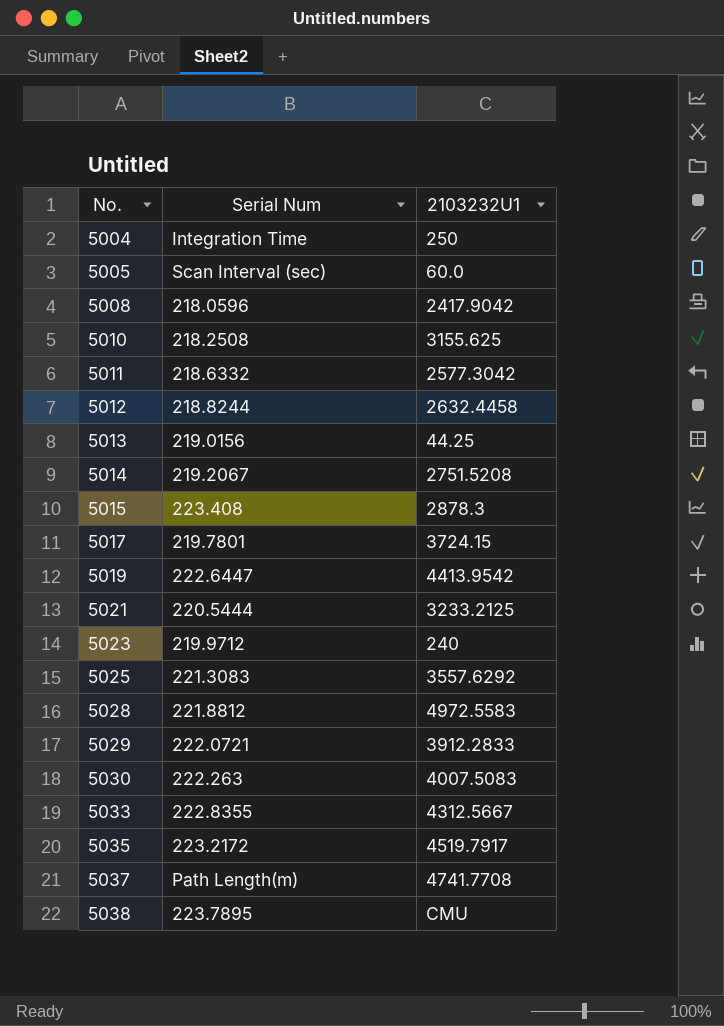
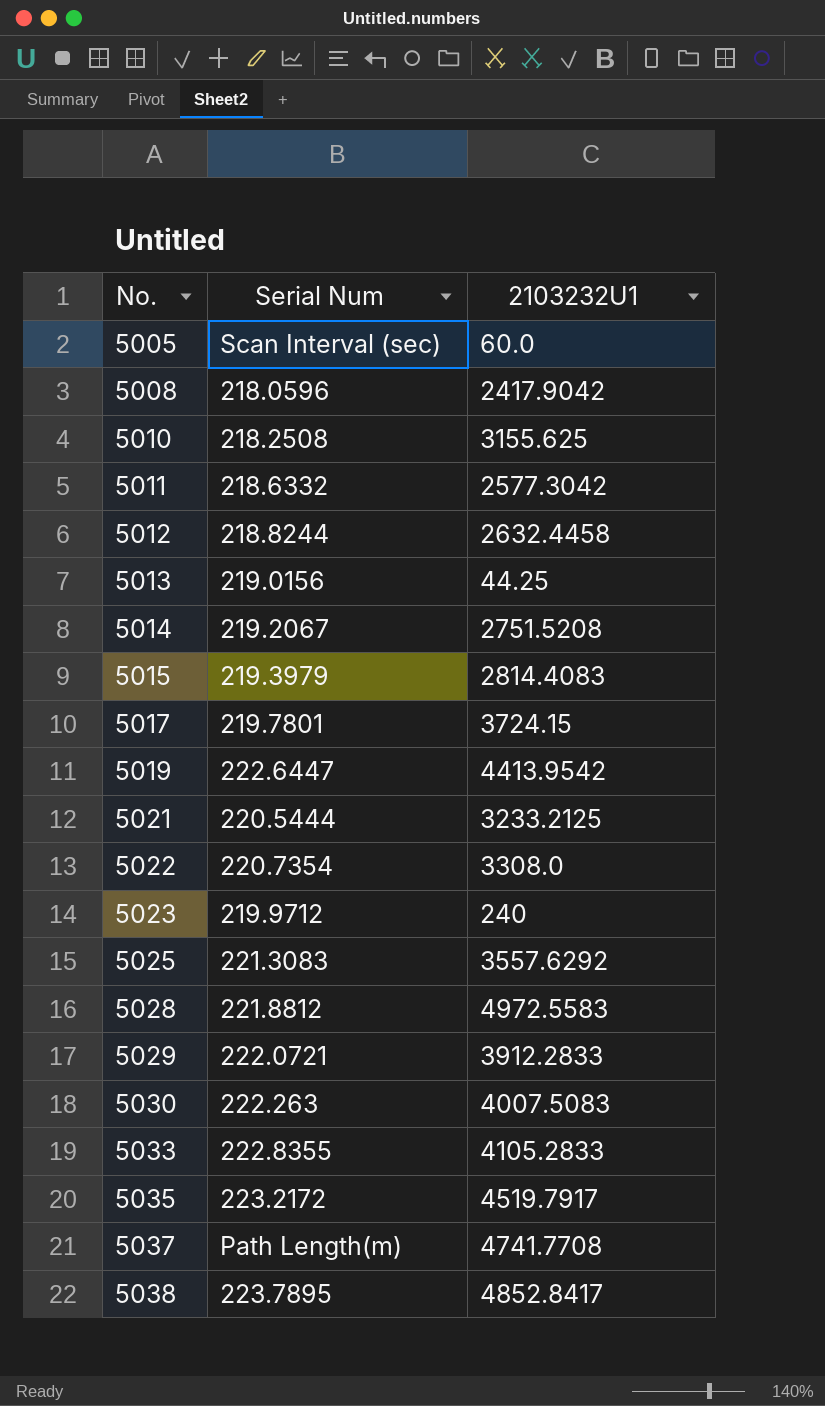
row 5004: Integration Time | 250 -> none
5015 | Serial Num: 223.408 -> 219.3979
5015 | 2103232U1: 2878.3 -> 2814.4083
row 5022: none -> 220.7354 | 3308.0
5033 | 2103232U1: 4312.5667 -> 4105.2833
5038 | 2103232U1: CMU -> 4852.8417

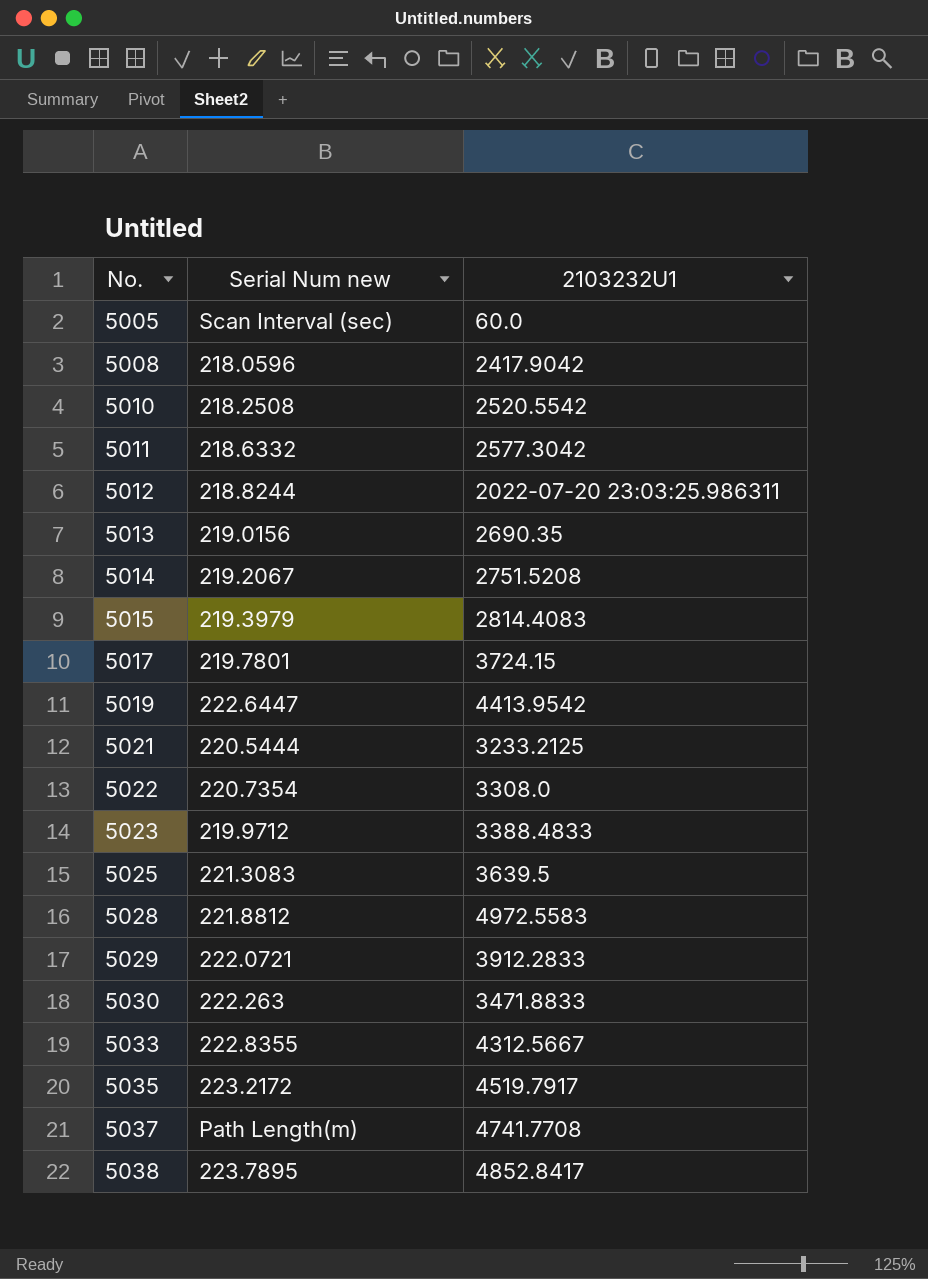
column name: Serial Num -> Serial Num new
5010 | 2103232U1: 3155.625 -> 2520.5542
5012 | 2103232U1: 2632.4458 -> 2022-07-20 23:03:25.986311
5013 | 2103232U1: 44.25 -> 2690.35
5023 | 2103232U1: 240 -> 3388.4833
5025 | 2103232U1: 3557.6292 -> 3639.5
5030 | 2103232U1: 4007.5083 -> 3471.8833
5033 | 2103232U1: 4105.2833 -> 4312.5667

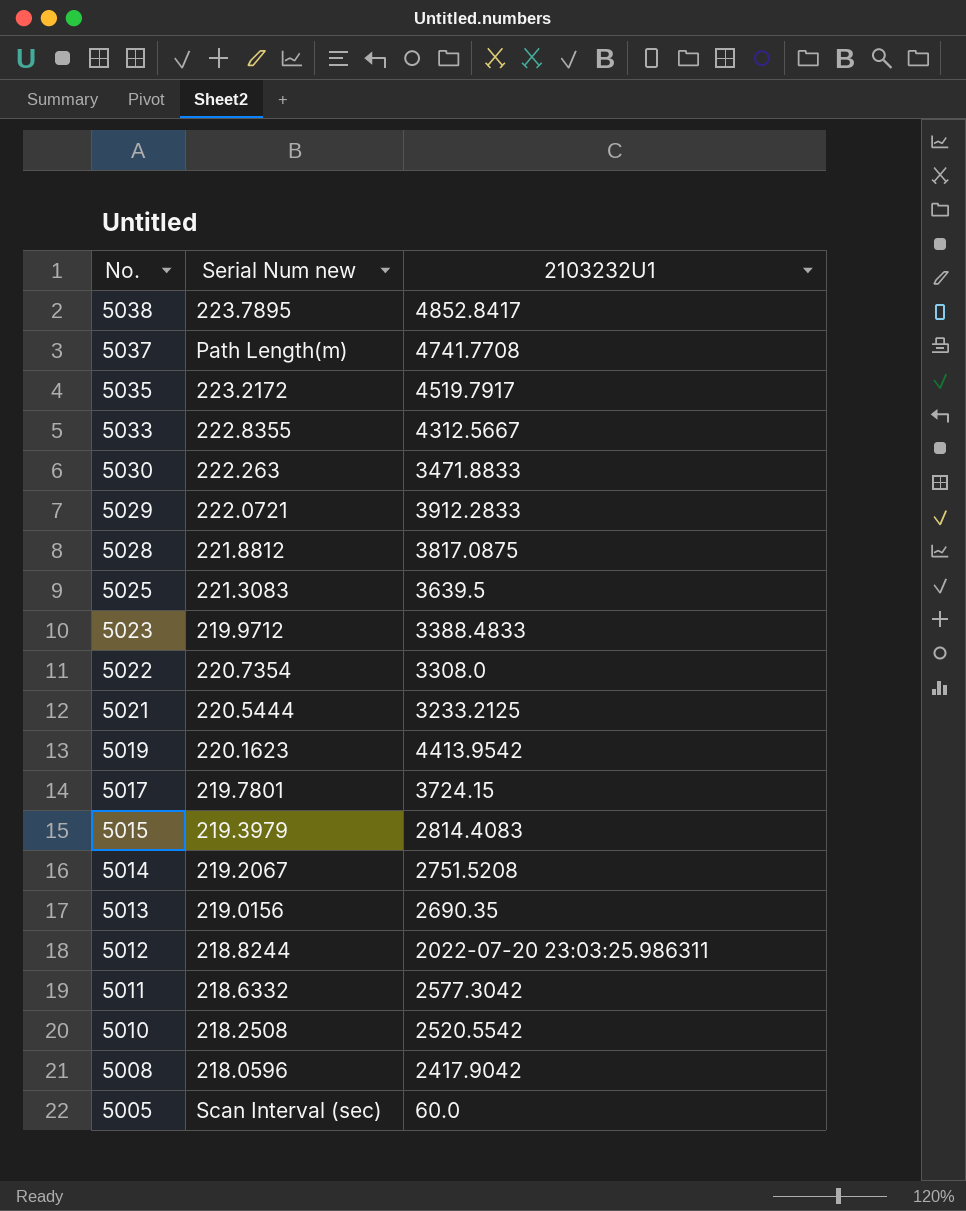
row order: No. ascending -> No. descending
5028 | 2103232U1: 4972.5583 -> 3817.0875
5019 | Serial Num new: 222.6447 -> 220.1623

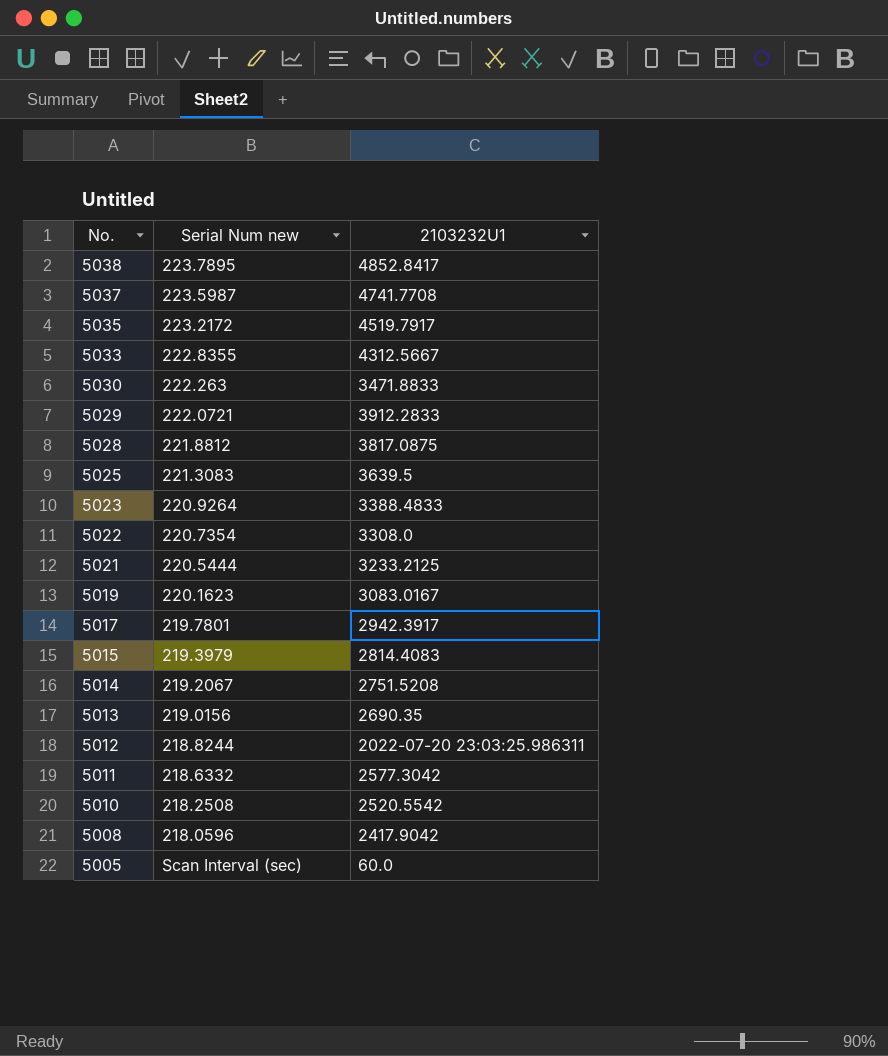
5037 | Serial Num new: Path Length(m) -> 223.5987
5023 | Serial Num new: 219.9712 -> 220.9264
5019 | 2103232U1: 4413.9542 -> 3083.0167
5017 | 2103232U1: 3724.15 -> 2942.3917

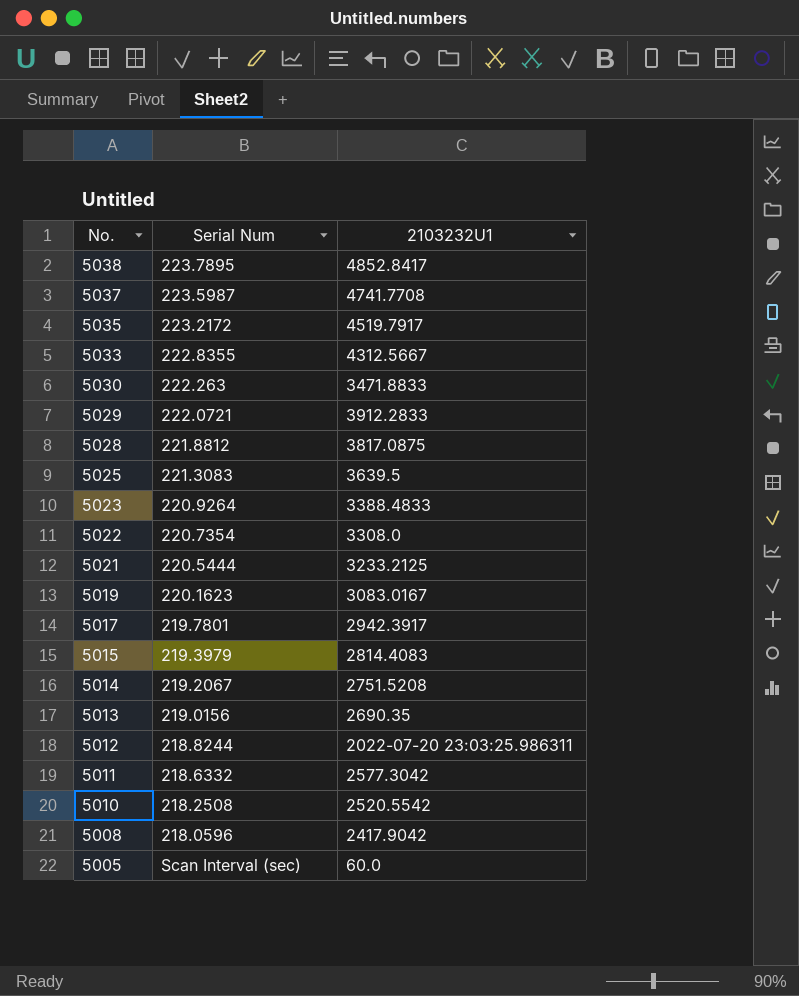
column name: Serial Num new -> Serial Num

